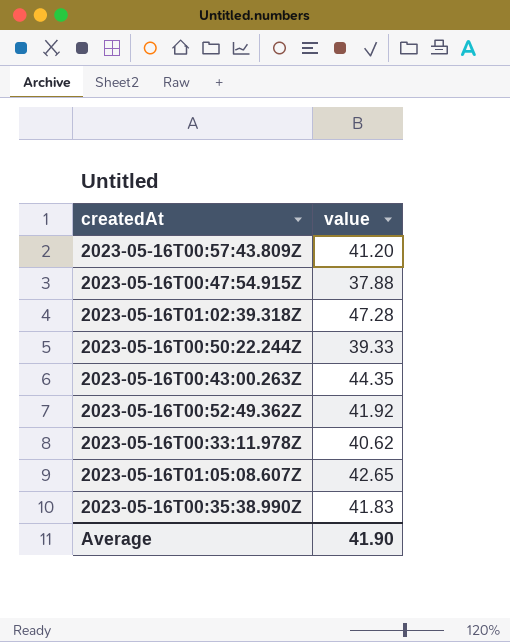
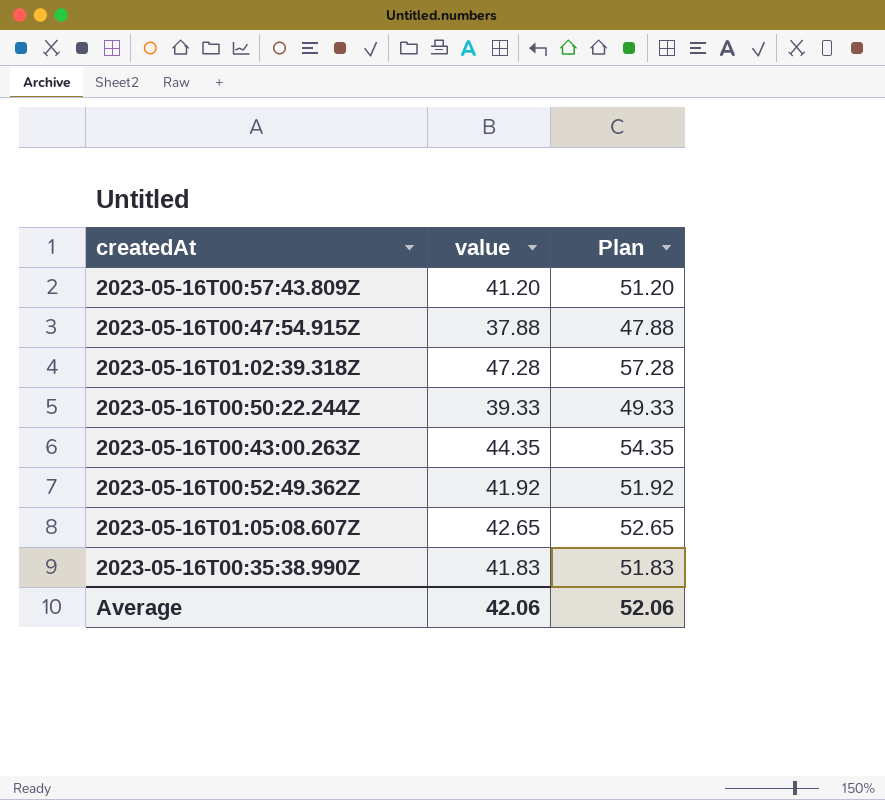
column Plan | formula: none -> [value] + 10
row 2023-05-16T00:33:11.978Z: 40.62 -> none
Average | value: 41.90 -> 42.06

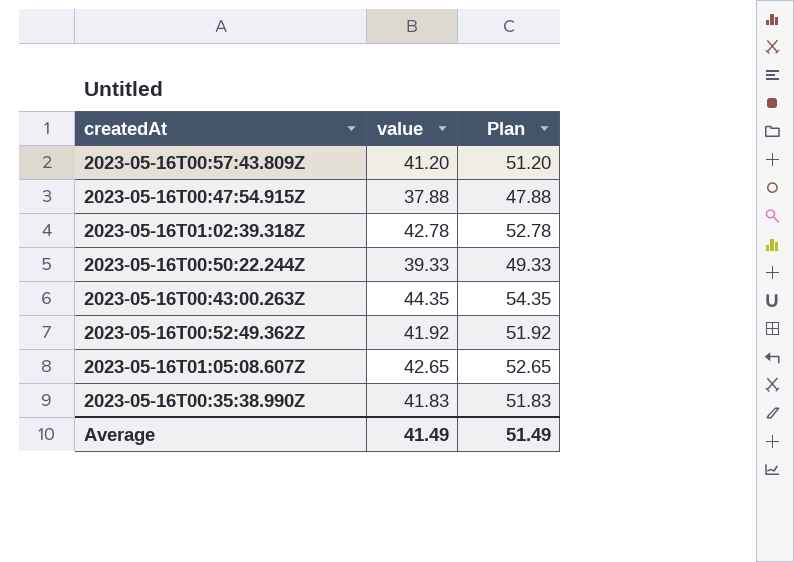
2023-05-16T01:02:39.318Z | value: 47.28 -> 42.78
2023-05-16T01:02:39.318Z | Plan: 57.28 -> 52.78
Average | value: 42.06 -> 41.49
Average | Plan: 52.06 -> 51.49

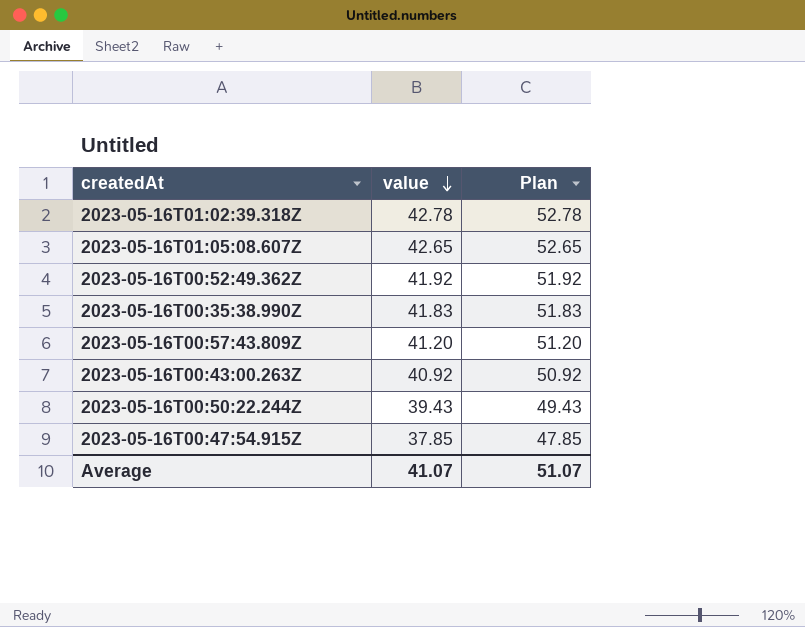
row order: none -> value descending
2023-05-16T00:43:00.263Z | value: 44.35 -> 40.92
2023-05-16T00:43:00.263Z | Plan: 54.35 -> 50.92
2023-05-16T00:50:22.244Z | value: 39.33 -> 39.43
2023-05-16T00:50:22.244Z | Plan: 49.33 -> 49.43
2023-05-16T00:47:54.915Z | value: 37.88 -> 37.85
2023-05-16T00:47:54.915Z | Plan: 47.88 -> 47.85
Average | value: 41.49 -> 41.07
Average | Plan: 51.49 -> 51.07

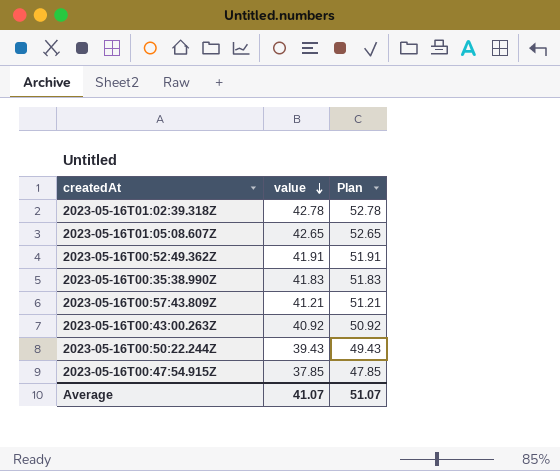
2023-05-16T00:52:49.362Z | value: 41.92 -> 41.91
2023-05-16T00:52:49.362Z | Plan: 51.92 -> 51.91
2023-05-16T00:57:43.809Z | value: 41.20 -> 41.21
2023-05-16T00:57:43.809Z | Plan: 51.20 -> 51.21

